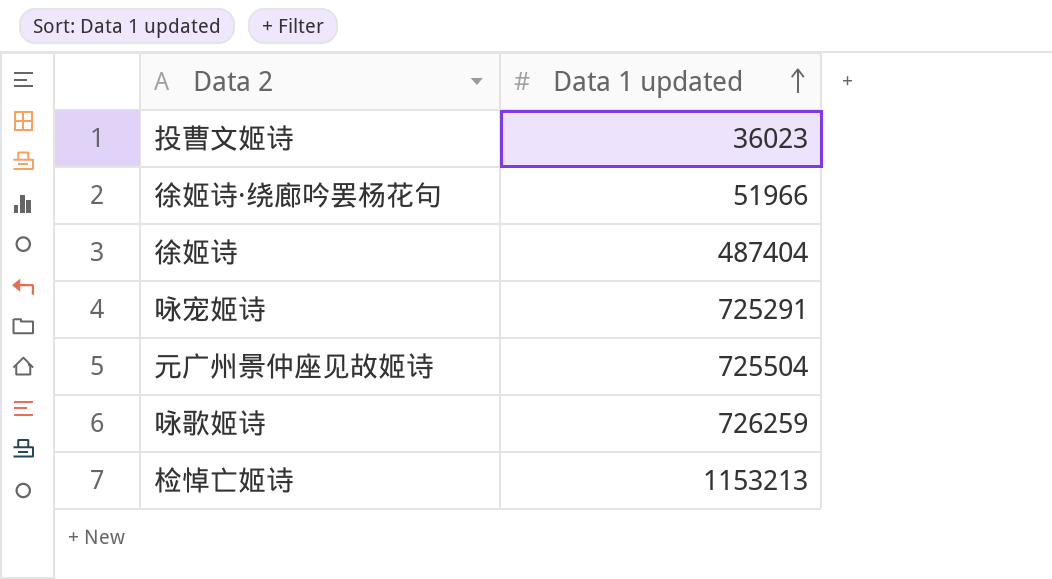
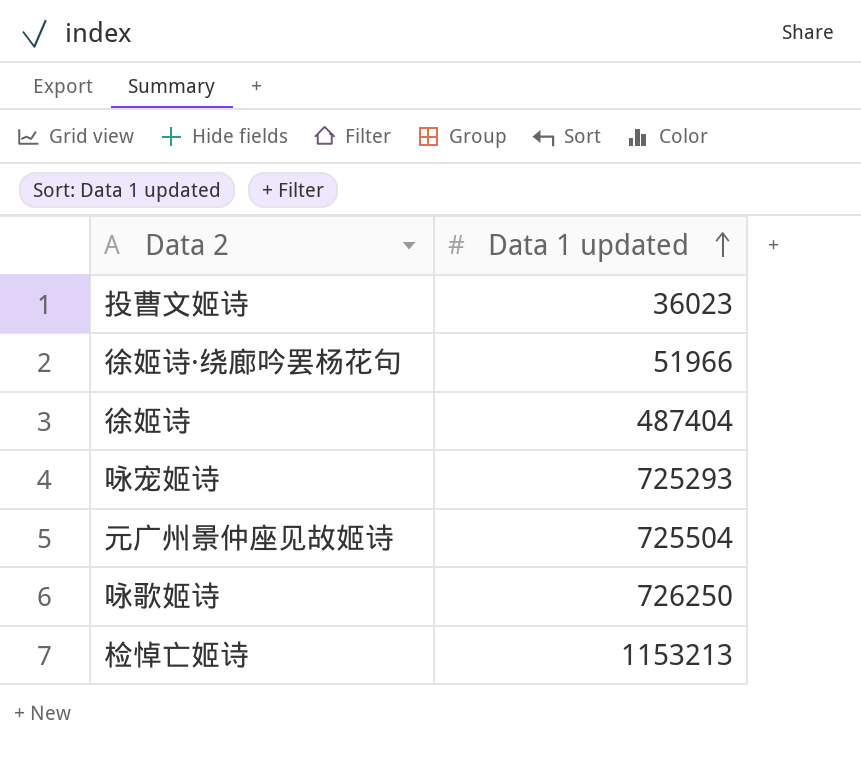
咏宠姬诗 | Data 1 updated: 725291 -> 725293
咏歌姬诗 | Data 1 updated: 726259 -> 726250

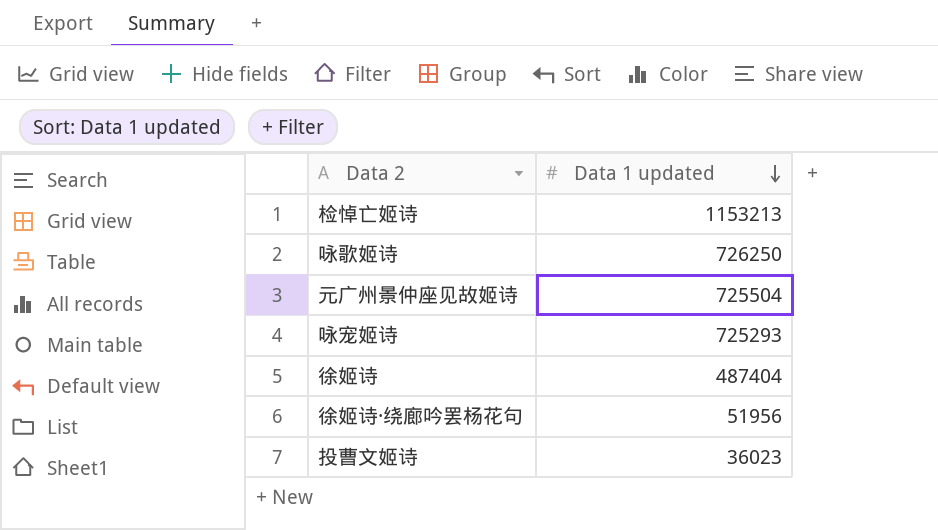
row order: Data 1 updated ascending -> Data 1 updated descending
徐姬诗·绕廊吟罢杨花句 | Data 1 updated: 51966 -> 51956

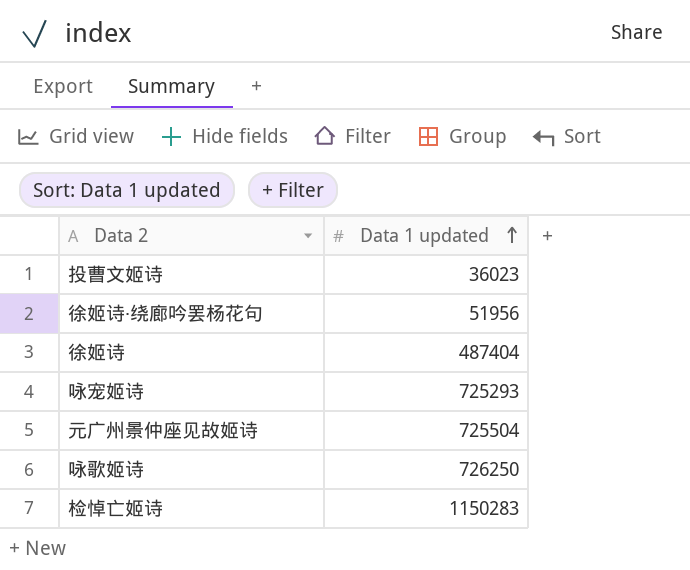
row order: Data 1 updated descending -> Data 1 updated ascending
检悼亡姬诗 | Data 1 updated: 1153213 -> 1150283

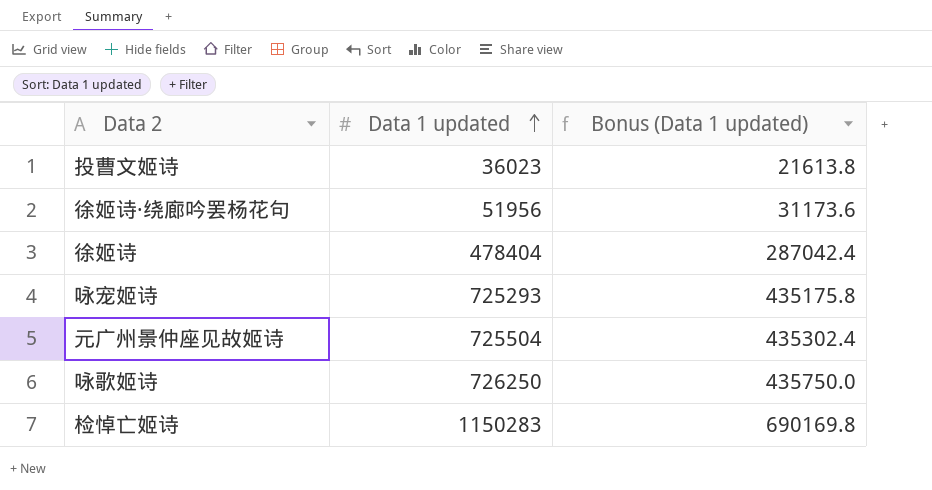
column Bonus (Data 1 updated) | formula: none -> [Data 1 updated] * 0.6
徐姬诗 | Data 1 updated: 487404 -> 478404

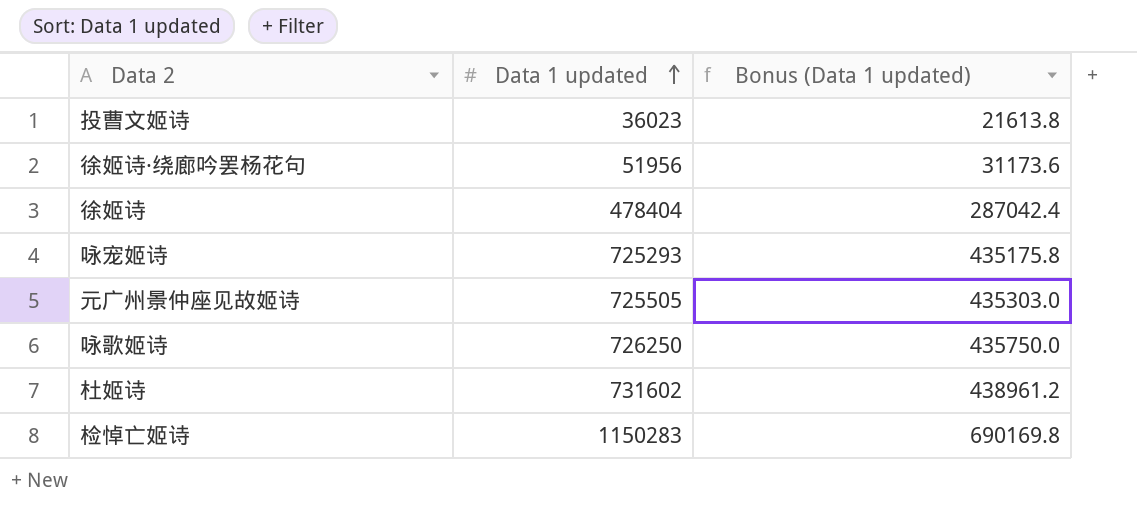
元广州景仲座见故姬诗 | Data 1 updated: 725504 -> 725505
元广州景仲座见故姬诗 | Bonus (Data 1 updated): 435302.4 -> 435303.0
row 杜姬诗: none -> 731602 | 438961.2

